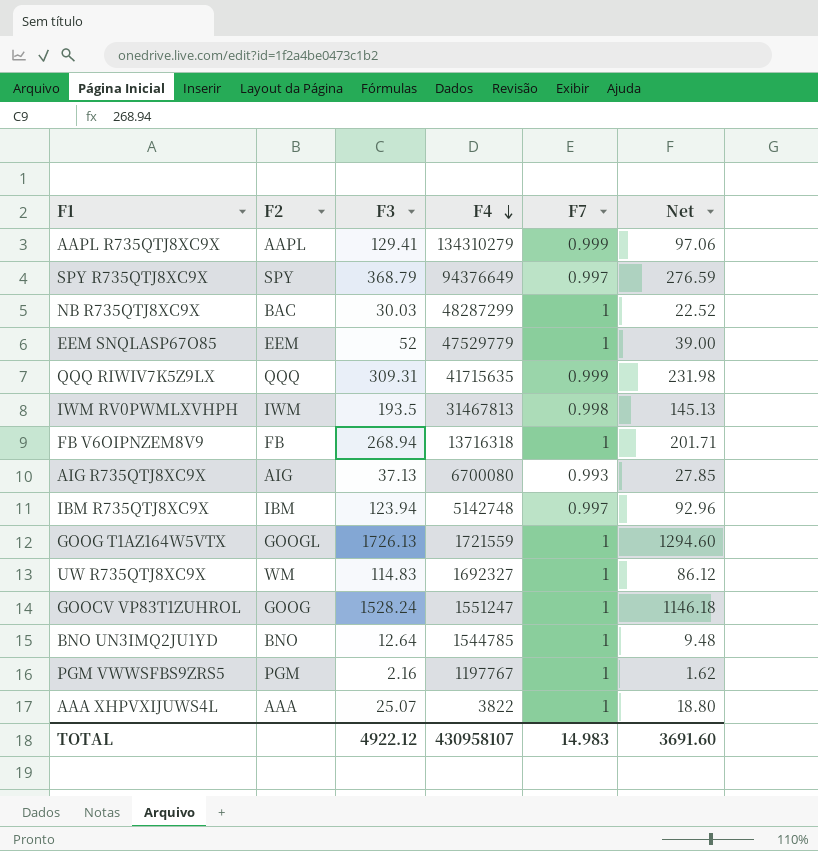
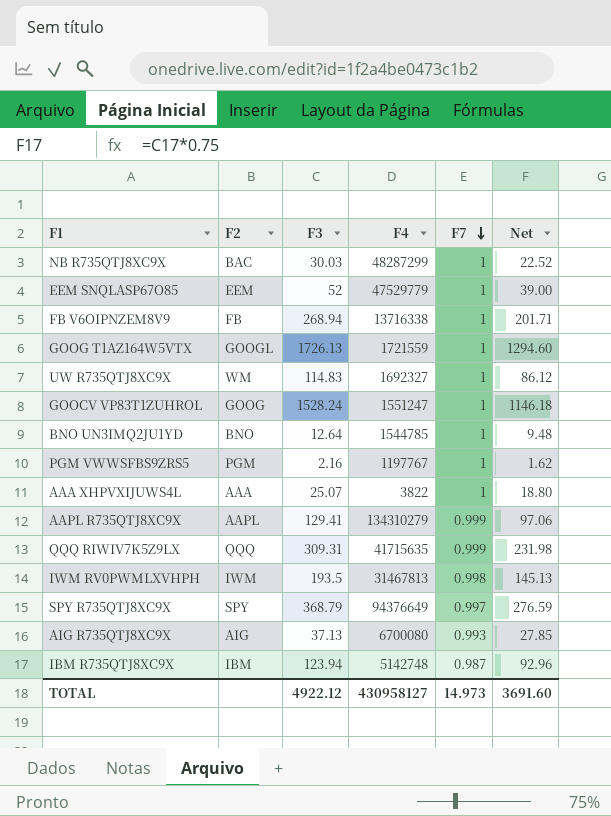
row order: F4 descending -> F7 descending
FB V6OIPNZEM8V9 | F4: 13716318 -> 13716338
IBM R735QTJ8XC9X | F7: 0.997 -> 0.987
TOTAL | F4: 430958107 -> 430958127
TOTAL | F7: 14.983 -> 14.973

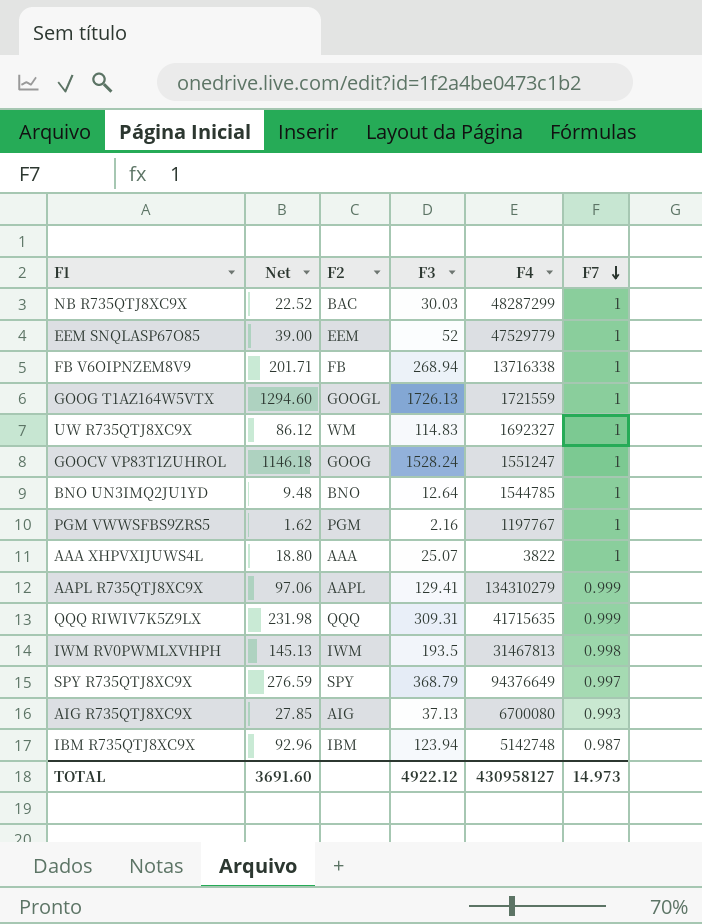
column Net | position: 6 -> 2

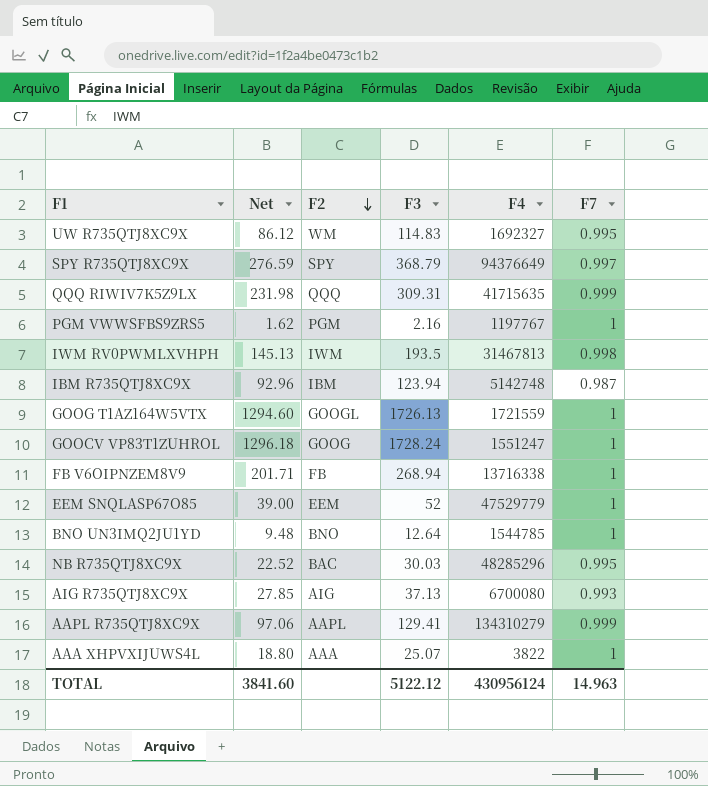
row order: F7 descending -> F2 descending
UW R735QTJ8XC9X | F7: 1 -> 0.995
GOOCV VP83T1ZUHROL | Net: 1146.18 -> 1296.18
GOOCV VP83T1ZUHROL | F3: 1528.24 -> 1728.24
NB R735QTJ8XC9X | F4: 48287299 -> 48285296
NB R735QTJ8XC9X | F7: 1 -> 0.995
TOTAL | Net: 3691.60 -> 3841.60
TOTAL | F3: 4922.12 -> 5122.12
TOTAL | F4: 430958127 -> 430956124
TOTAL | F7: 14.973 -> 14.963

